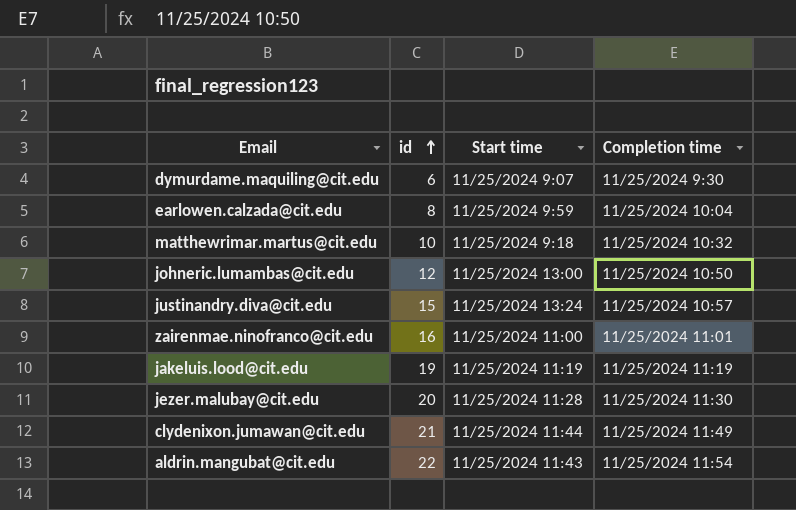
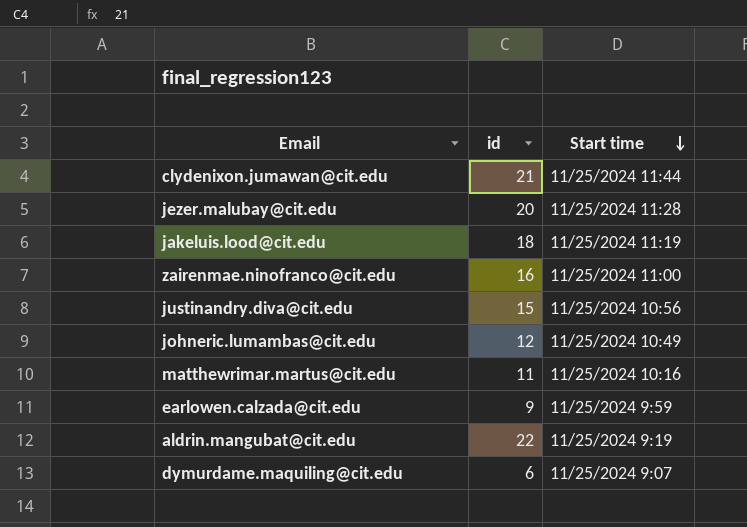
row order: id ascending -> Start time descending
column Completion time | position: 4 -> none
jakeluis.lood@cit.edu | id: 19 -> 18
justinandry.diva@cit.edu | Start time: 11/25/2024 13:24 -> 11/25/2024 10:56
johneric.lumambas@cit.edu | Start time: 11/25/2024 13:00 -> 11/25/2024 10:49
matthewrimar.martus@cit.edu | id: 10 -> 11
matthewrimar.martus@cit.edu | Start time: 11/25/2024 9:18 -> 11/25/2024 10:16
earlowen.calzada@cit.edu | id: 8 -> 9
aldrin.mangubat@cit.edu | Start time: 11/25/2024 11:43 -> 11/25/2024 9:19

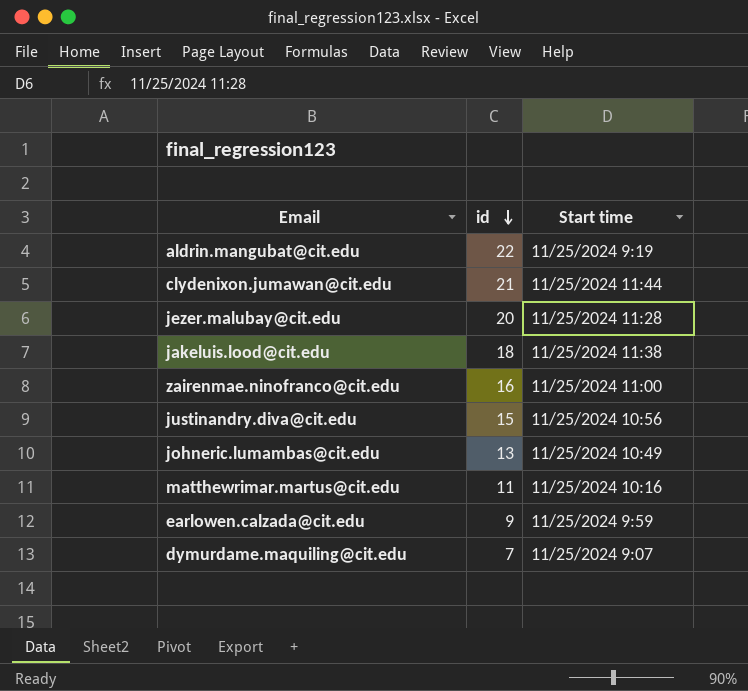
row order: Start time descending -> id descending
jakeluis.lood@cit.edu | Start time: 11/25/2024 11:19 -> 11/25/2024 11:38
johneric.lumambas@cit.edu | id: 12 -> 13
dymurdame.maquiling@cit.edu | id: 6 -> 7

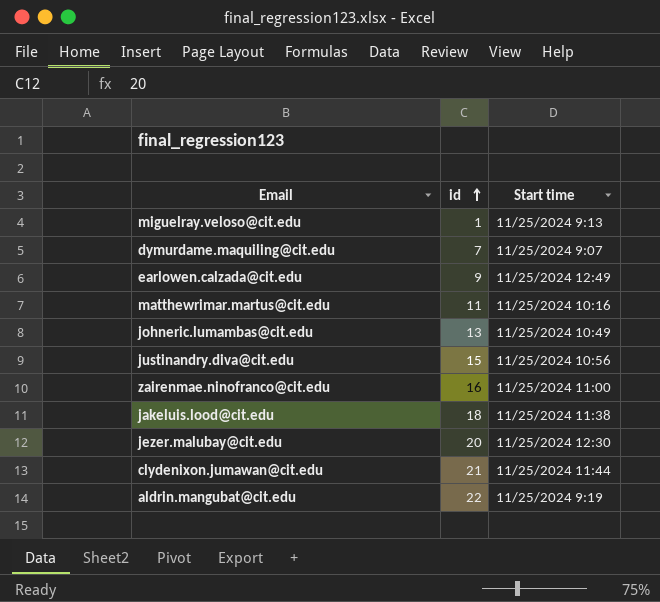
row order: id descending -> id ascending
row miguelray.veloso@cit.edu: none -> 1 | 11/25/2024 9:13
earlowen.calzada@cit.edu | Start time: 11/25/2024 9:59 -> 11/25/2024 12:49
jezer.malubay@cit.edu | Start time: 11/25/2024 11:28 -> 11/25/2024 12:30

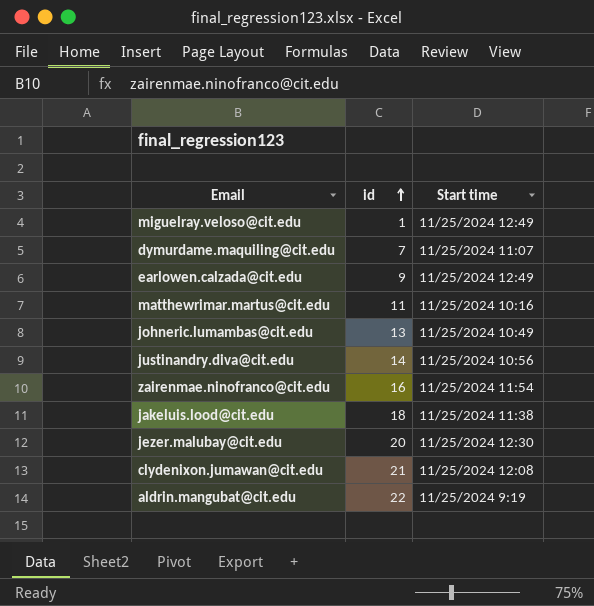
miguelray.veloso@cit.edu | Start time: 11/25/2024 9:13 -> 11/25/2024 12:49
dymurdame.maquiling@cit.edu | Start time: 11/25/2024 9:07 -> 11/25/2024 11:07
justinandry.diva@cit.edu | id: 15 -> 14
zairenmae.ninofranco@cit.edu | Start time: 11/25/2024 11:00 -> 11/25/2024 11:54
clydenixon.jumawan@cit.edu | Start time: 11/25/2024 11:44 -> 11/25/2024 12:08

